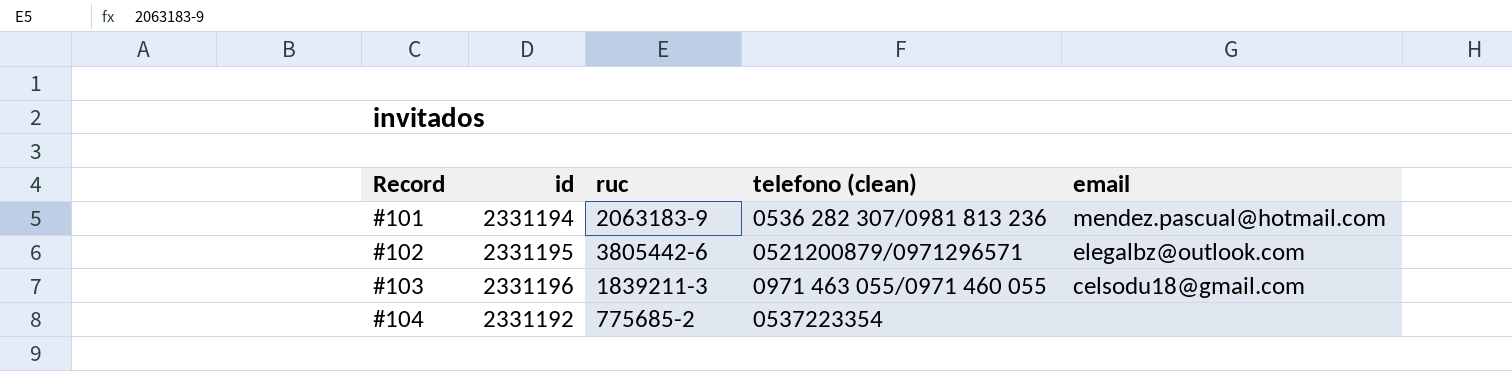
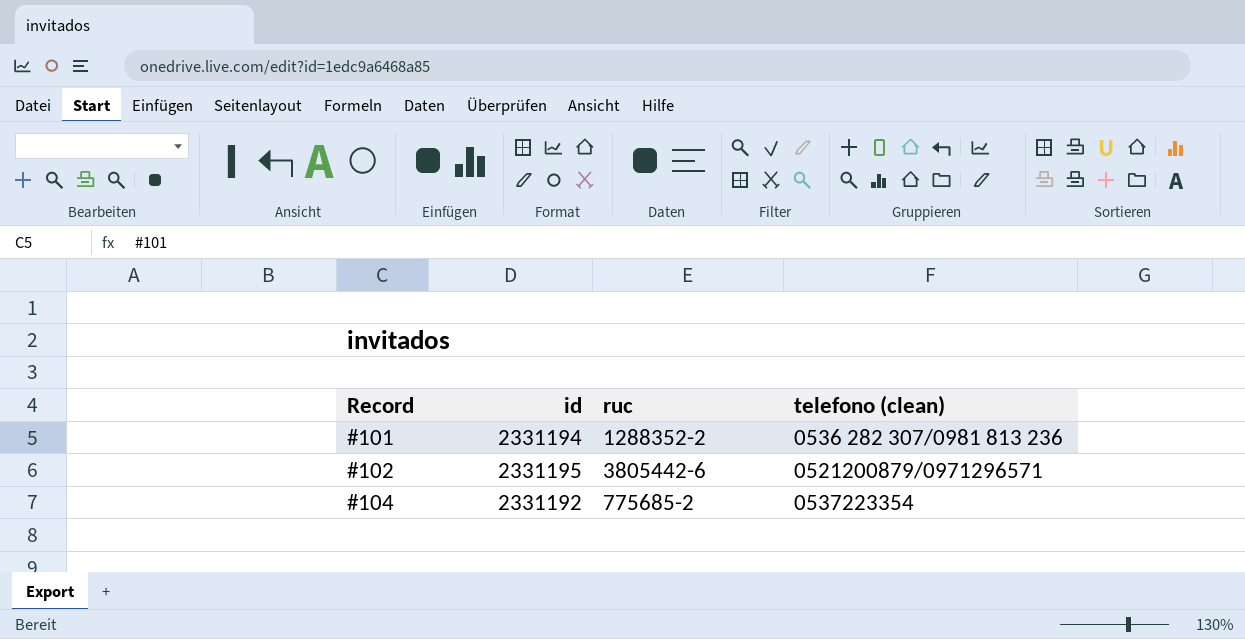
column email | position: 5 -> none
row #103: 2331196 | 1839211-3 | 0971 463 055/0971 460 055 | celsodu18@gmail.com -> none
#101 | ruc: 2063183-9 -> 1288352-2

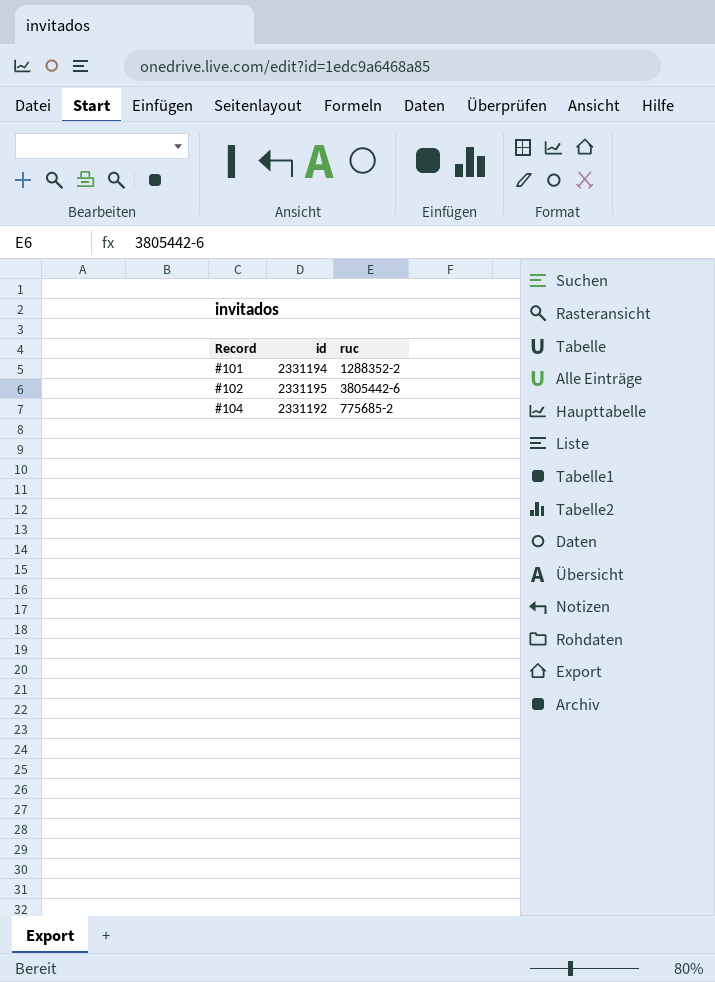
column telefono (clean) | position: 4 -> none

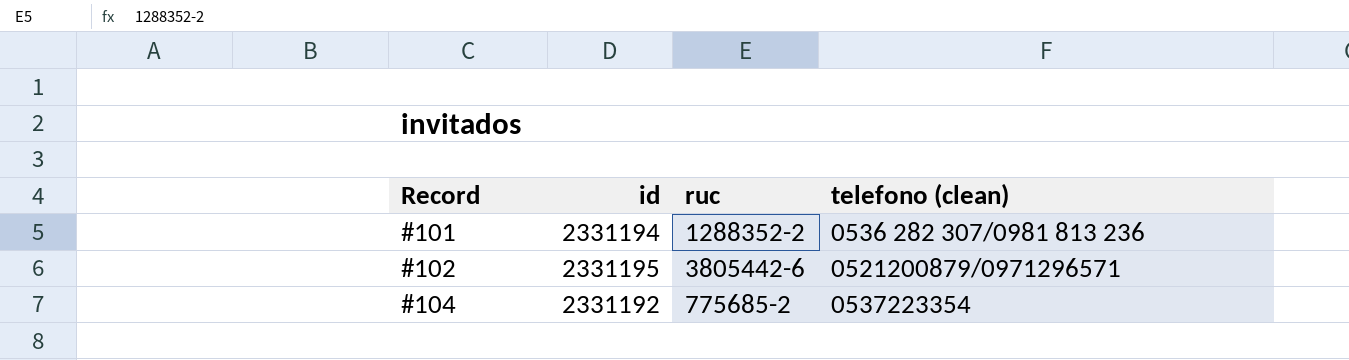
column telefono (clean) | position: none -> 4

